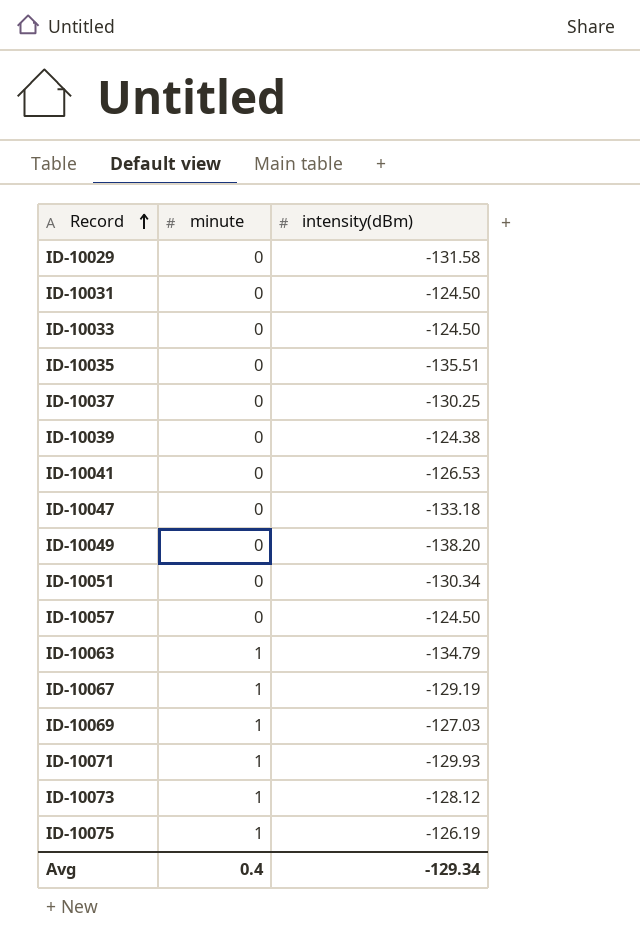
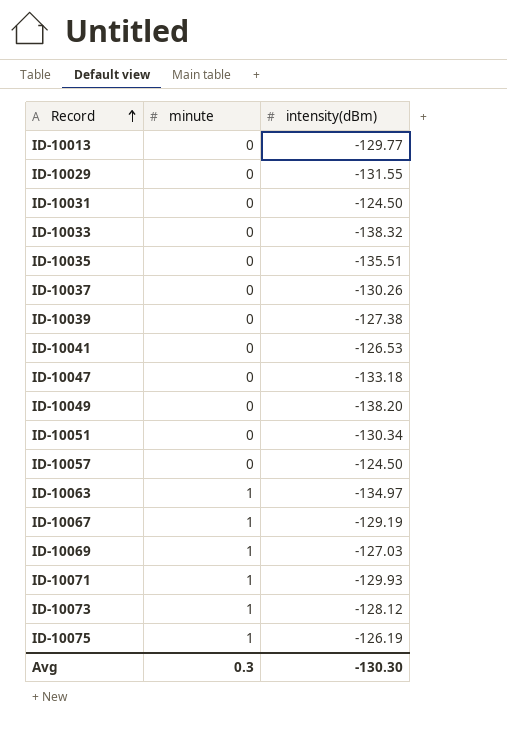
row ID-10013: none -> 0 | -129.77
ID-10029 | intensity(dBm): -131.58 -> -131.55
ID-10033 | intensity(dBm): -124.50 -> -138.32
ID-10037 | intensity(dBm): -130.25 -> -130.26
ID-10039 | intensity(dBm): -124.38 -> -127.38
ID-10063 | intensity(dBm): -134.79 -> -134.97
Avg | minute: 0.4 -> 0.3
Avg | intensity(dBm): -129.34 -> -130.30

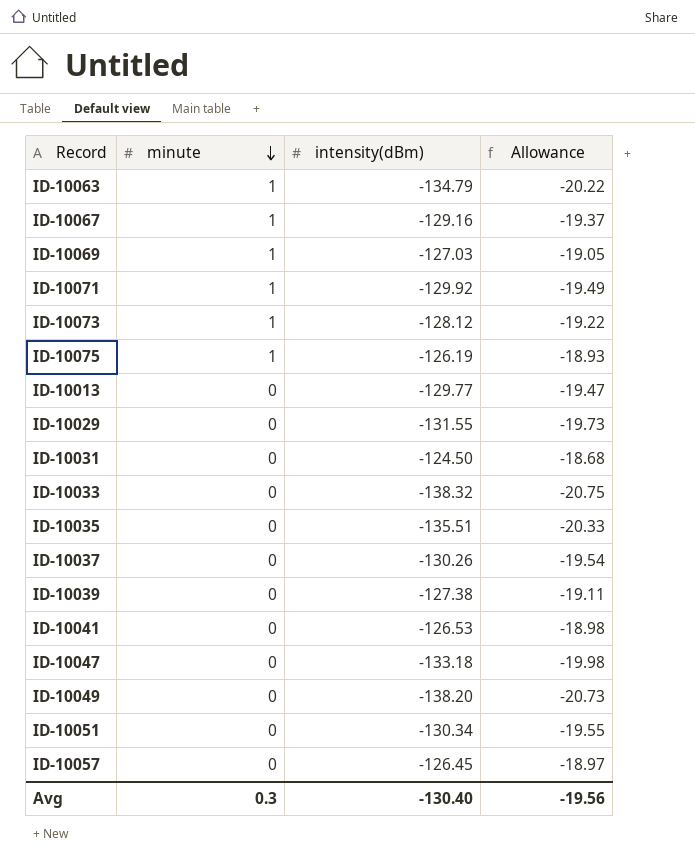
row order: Record ascending -> minute descending
column Allowance | formula: none -> [intensity(dBm)] * 0.15
ID-10063 | intensity(dBm): -134.97 -> -134.79
ID-10067 | intensity(dBm): -129.19 -> -129.16
ID-10071 | intensity(dBm): -129.93 -> -129.92
ID-10057 | intensity(dBm): -124.50 -> -126.45
Avg | intensity(dBm): -130.30 -> -130.40

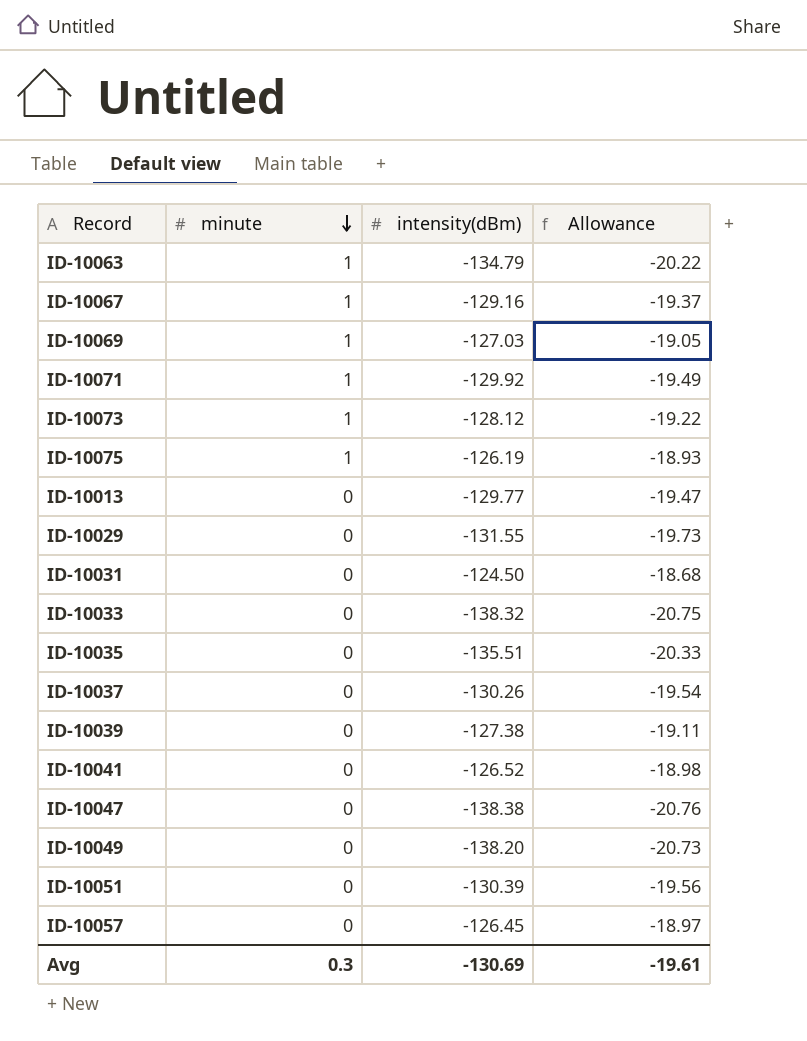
ID-10041 | intensity(dBm): -126.53 -> -126.52
ID-10047 | intensity(dBm): -133.18 -> -138.38
ID-10047 | Allowance: -19.98 -> -20.76
ID-10051 | intensity(dBm): -130.34 -> -130.39
ID-10051 | Allowance: -19.55 -> -19.56
Avg | intensity(dBm): -130.40 -> -130.69
Avg | Allowance: -19.56 -> -19.61

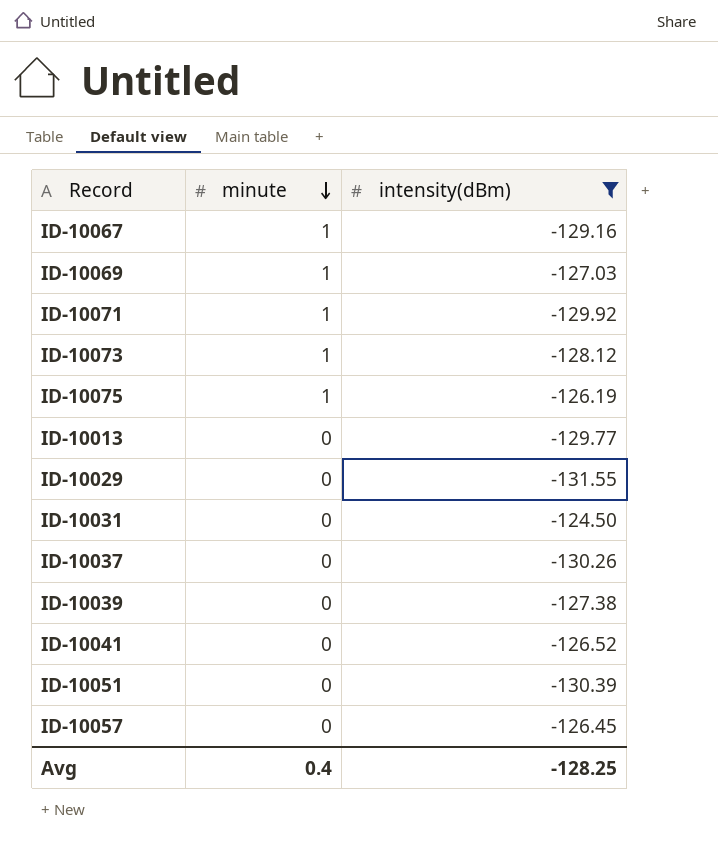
filter: none -> intensity(dBm) >= -131.55
column Allowance | formula: [intensity(dBm)] * 0.15 -> none
Avg | minute: 0.3 -> 0.4
Avg | intensity(dBm): -130.69 -> -128.25

